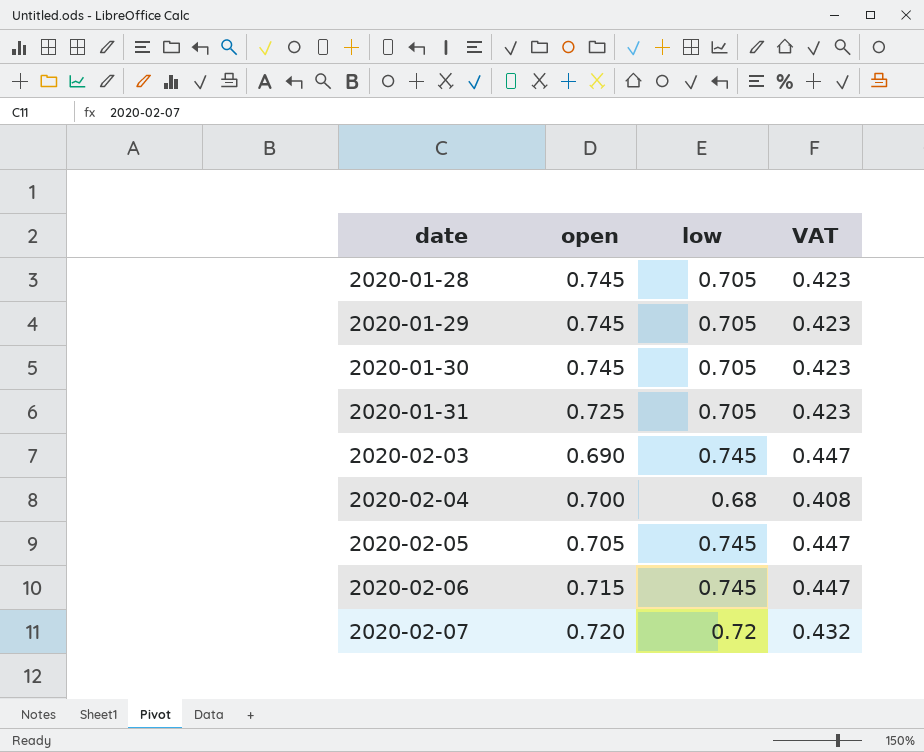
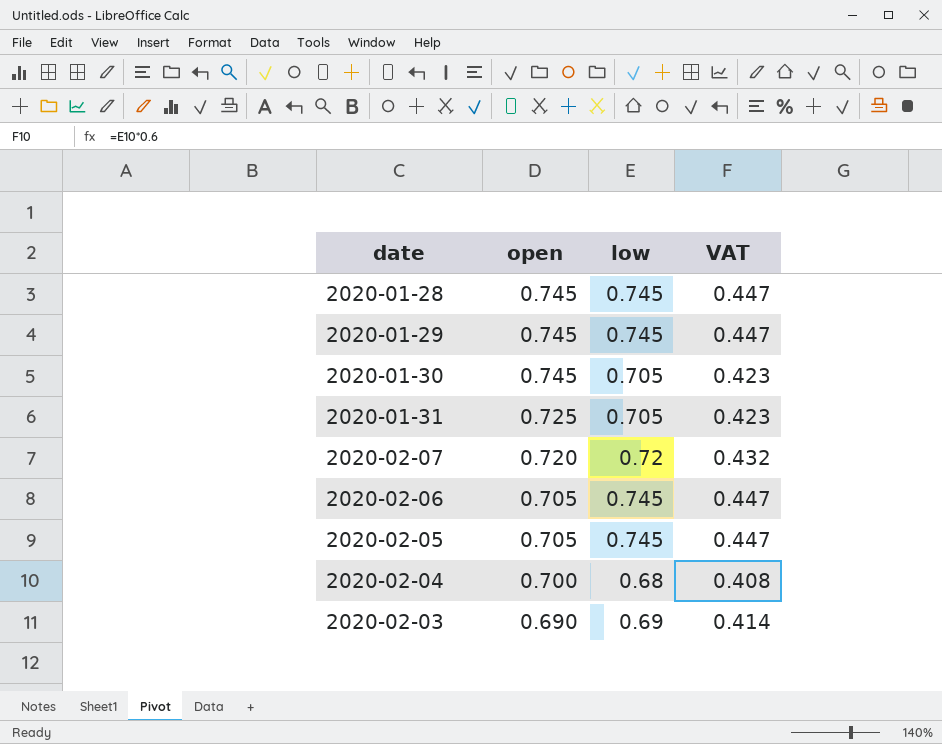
row order: date ascending -> open descending
2020-01-28 | low: 0.705 -> 0.745
2020-01-28 | VAT: 0.423 -> 0.447
2020-01-29 | low: 0.705 -> 0.745
2020-01-29 | VAT: 0.423 -> 0.447
2020-02-06 | open: 0.715 -> 0.705
2020-02-03 | low: 0.745 -> 0.69
2020-02-03 | VAT: 0.447 -> 0.414

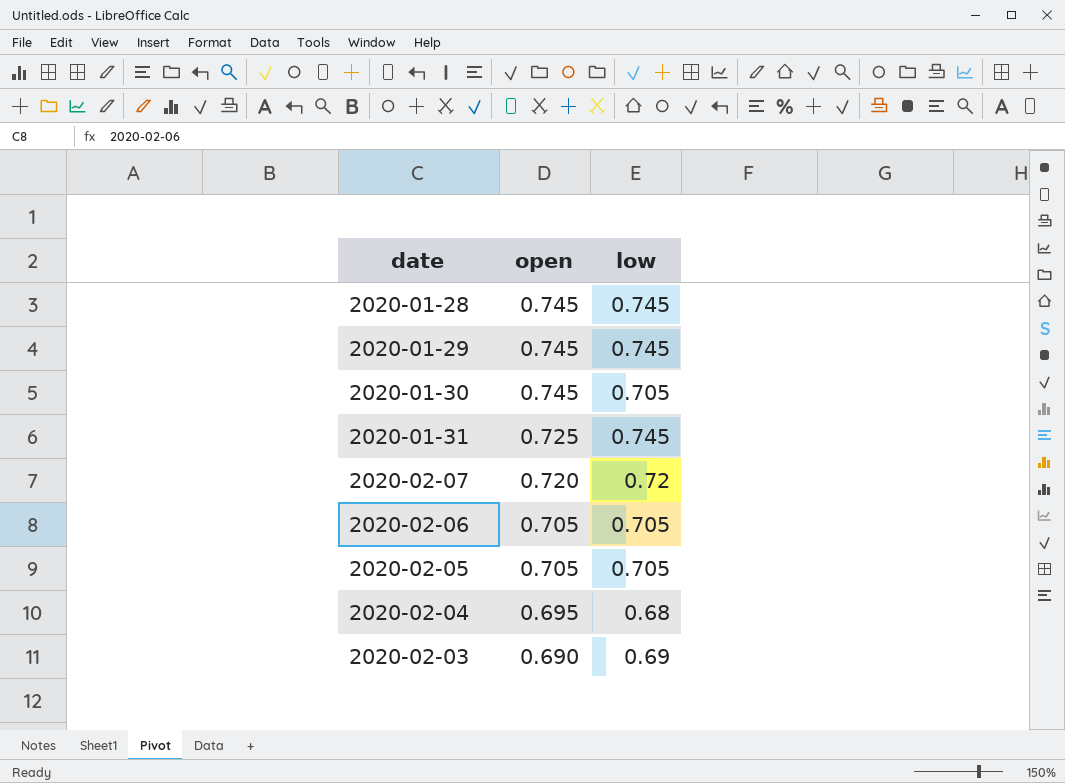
column VAT | formula: [low] * 0.6 -> none
2020-01-31 | low: 0.705 -> 0.745
2020-02-06 | low: 0.745 -> 0.705
2020-02-05 | low: 0.745 -> 0.705
2020-02-04 | open: 0.700 -> 0.695

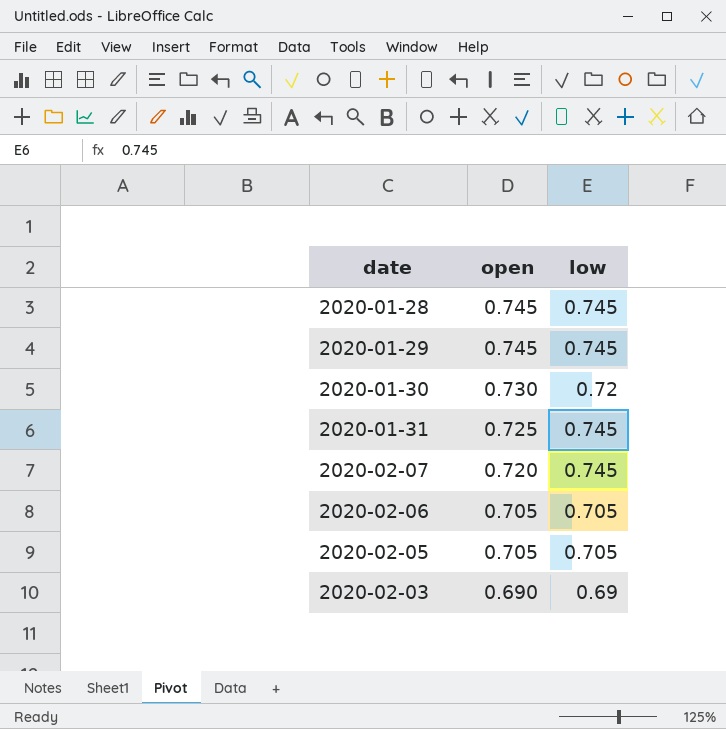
row 2020-02-04: 0.695 | 0.68 -> none
2020-01-30 | open: 0.745 -> 0.730
2020-01-30 | low: 0.705 -> 0.72
2020-02-07 | low: 0.72 -> 0.745

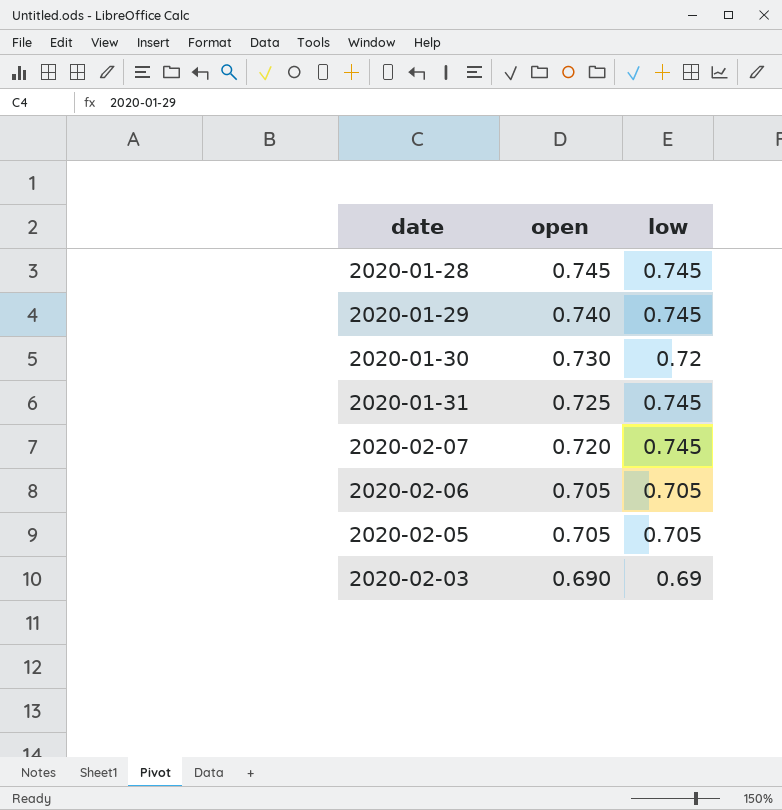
2020-01-29 | open: 0.745 -> 0.740

